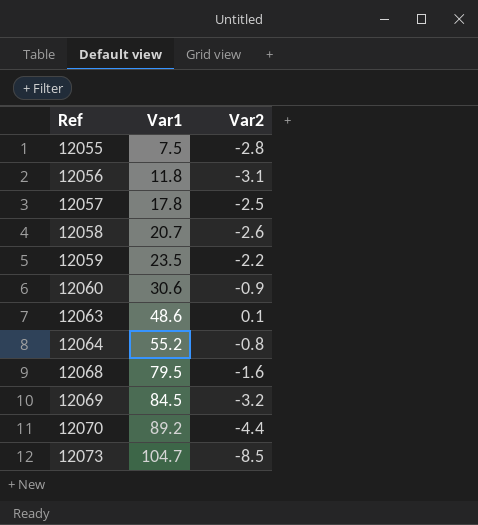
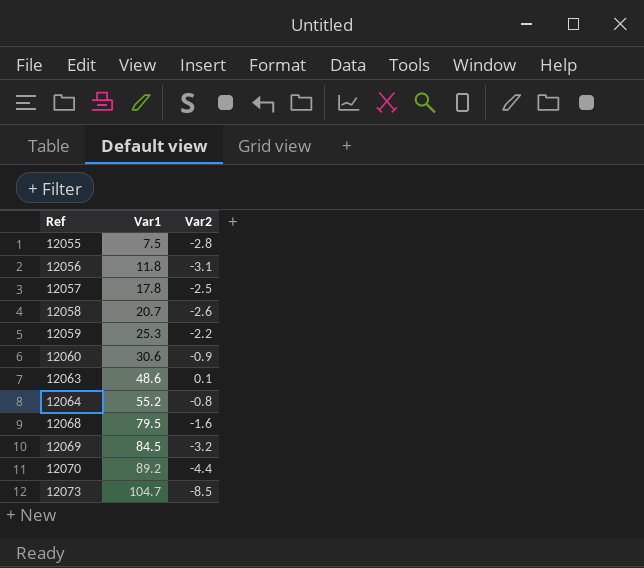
12059 | Var1: 23.5 -> 25.3

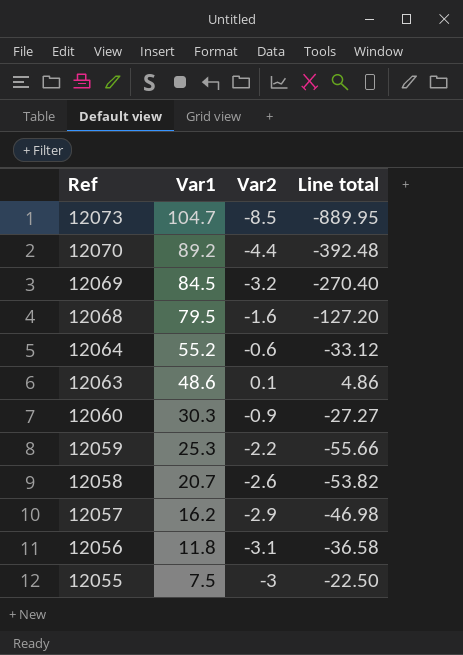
row order: Ref ascending -> Ref descending
column Line total | formula: none -> [Var1] * [Var2]
12064 | Var2: -0.8 -> -0.6
12060 | Var1: 30.6 -> 30.3
12057 | Var1: 17.8 -> 16.2
12057 | Var2: -2.5 -> -2.9
12055 | Var2: -2.8 -> -3

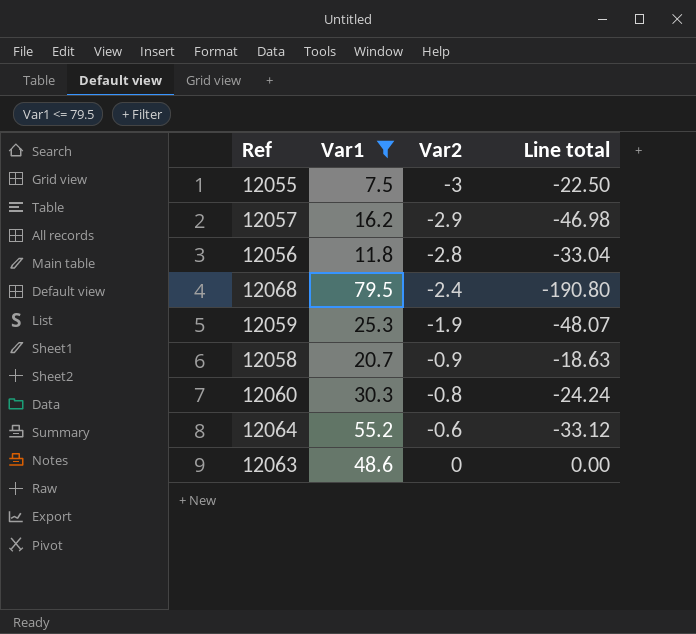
filter: none -> Var1 <= 79.5
row order: Ref descending -> Var2 ascending
12056 | Var2: -3.1 -> -2.8
12056 | Line total: -36.58 -> -33.04
12068 | Var2: -1.6 -> -2.4
12068 | Line total: -127.20 -> -190.80
12059 | Var2: -2.2 -> -1.9
12059 | Line total: -55.66 -> -48.07
12058 | Var2: -2.6 -> -0.9
12058 | Line total: -53.82 -> -18.63
12060 | Var2: -0.9 -> -0.8
12060 | Line total: -27.27 -> -24.24
12063 | Var2: 0.1 -> 0
12063 | Line total: 4.86 -> 0.00

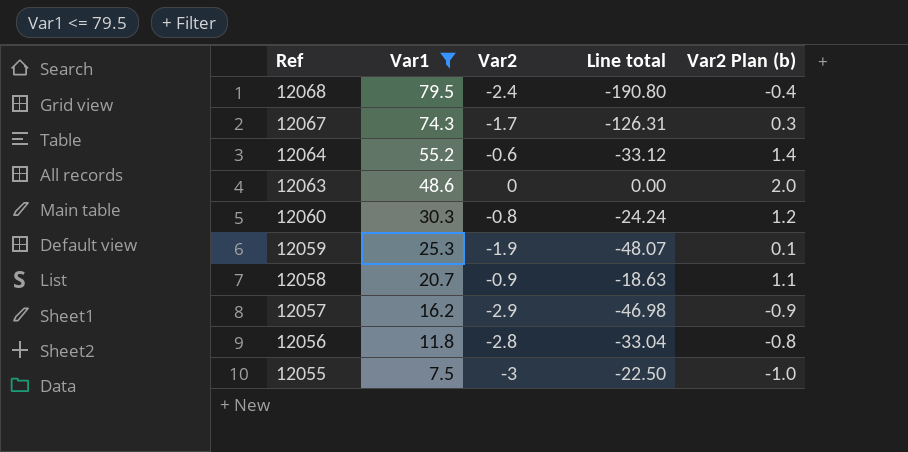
row order: Var2 ascending -> Ref descending
column Var2 Plan (b) | formula: none -> [Var2] + 2
row 12067: none -> 74.3 | -1.7 | -126.31 | 0.3

